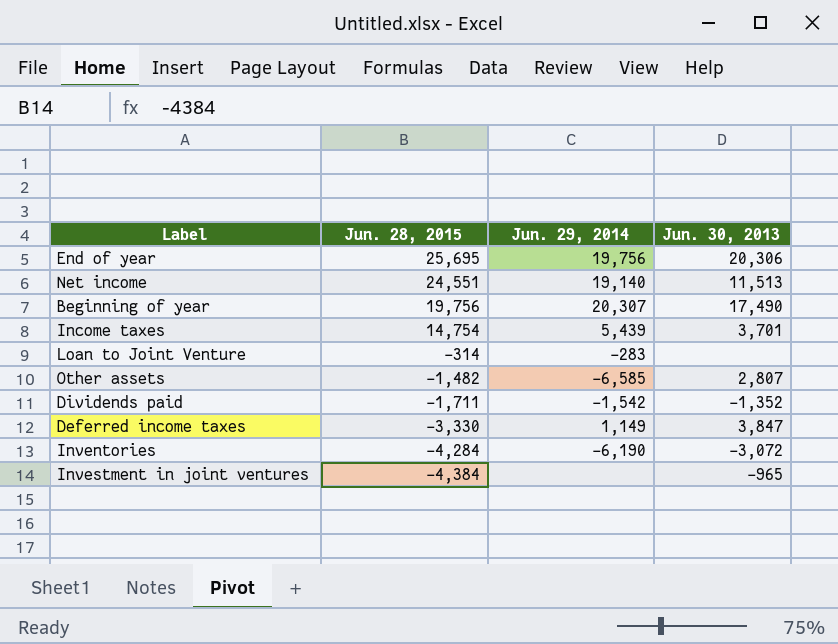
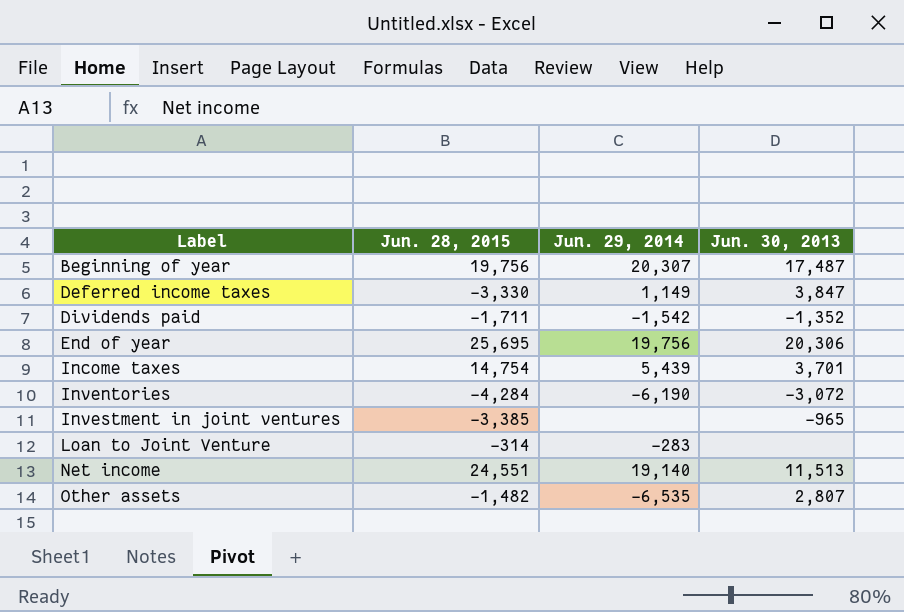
row order: Jun. 28, 2015 descending -> Label ascending
Beginning of year | Jun. 30, 2013: 17,490 -> 17,487
Investment in joint ventures | Jun. 28, 2015: -4,384 -> -3,385
Other assets | Jun. 29, 2014: -6,585 -> -6,535

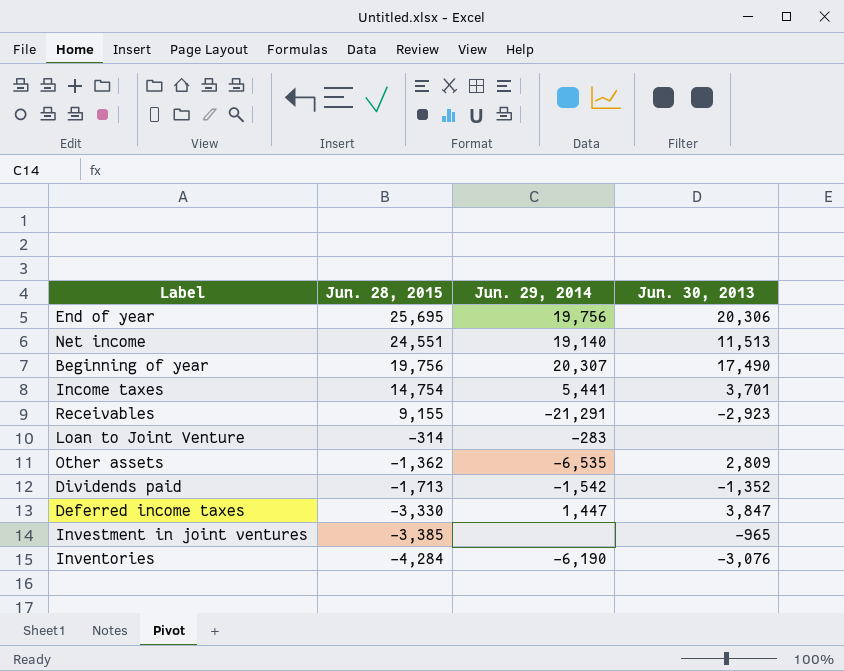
row order: Label ascending -> Jun. 28, 2015 descending
Beginning of year | Jun. 30, 2013: 17,487 -> 17,490
Income taxes | Jun. 29, 2014: 5,439 -> 5,441
row Receivables: none -> 9,155 | -21,291 | -2,923
Other assets | Jun. 28, 2015: -1,482 -> -1,362
Other assets | Jun. 30, 2013: 2,807 -> 2,809
Dividends paid | Jun. 28, 2015: -1,711 -> -1,713
Deferred income taxes | Jun. 29, 2014: 1,149 -> 1,447
Inventories | Jun. 30, 2013: -3,072 -> -3,076

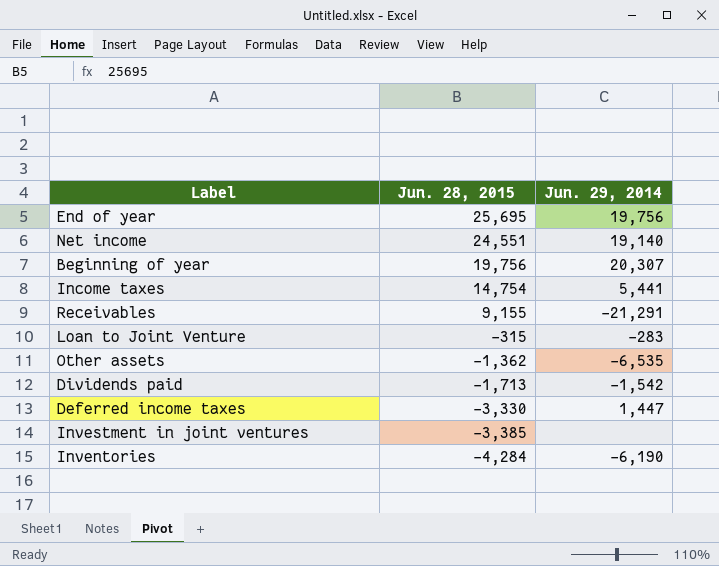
column Jun. 30, 2013 | position: 4 -> none
Loan to Joint Venture | Jun. 28, 2015: -314 -> -315

